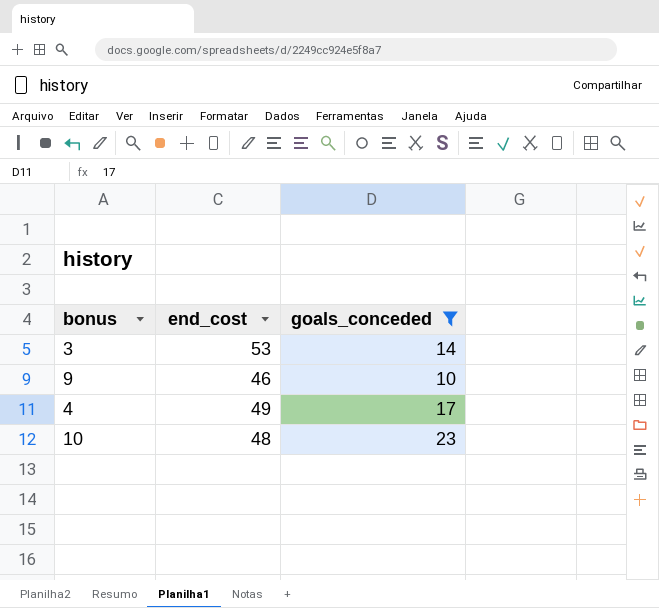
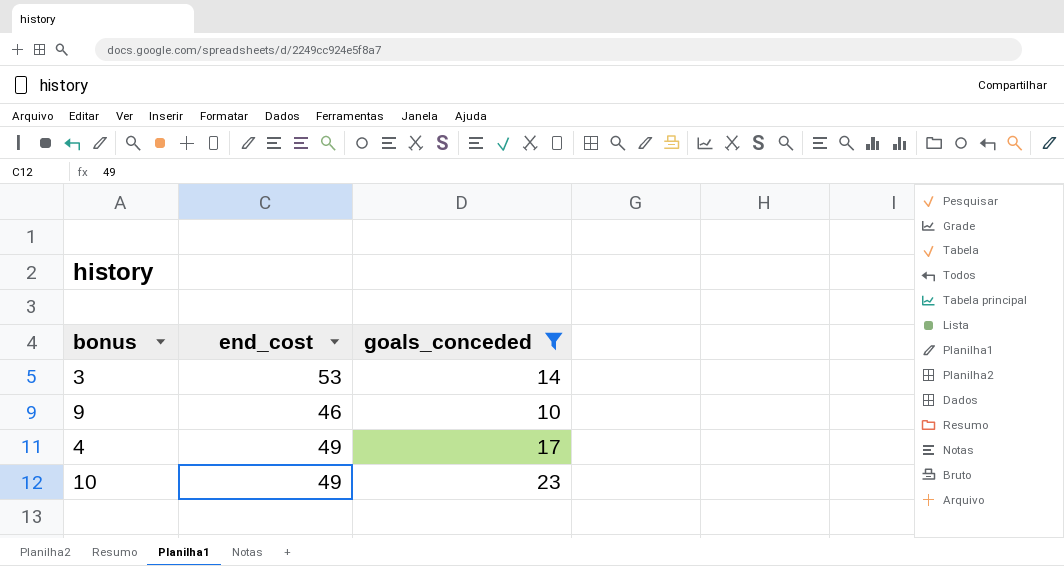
10 | end_cost: 48 -> 49

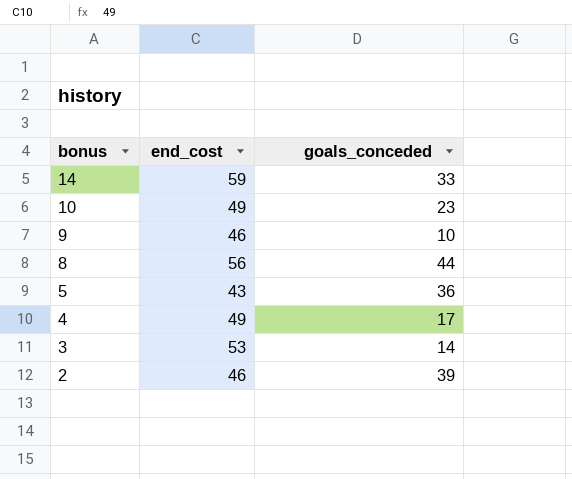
filter: goals_conceded <= 23 -> none
row order: none -> bonus descending

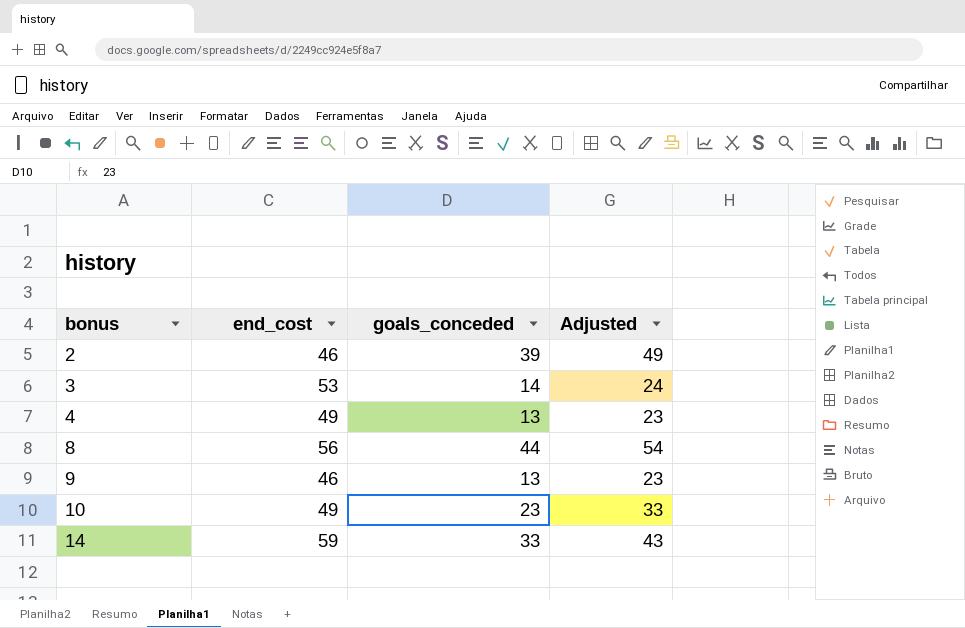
row order: bonus descending -> bonus ascending
column Adjusted | formula: none -> [goals_conceded] + 10
row 5: 43 | 36 -> none
4 | goals_conceded: 17 -> 13
9 | goals_conceded: 10 -> 13

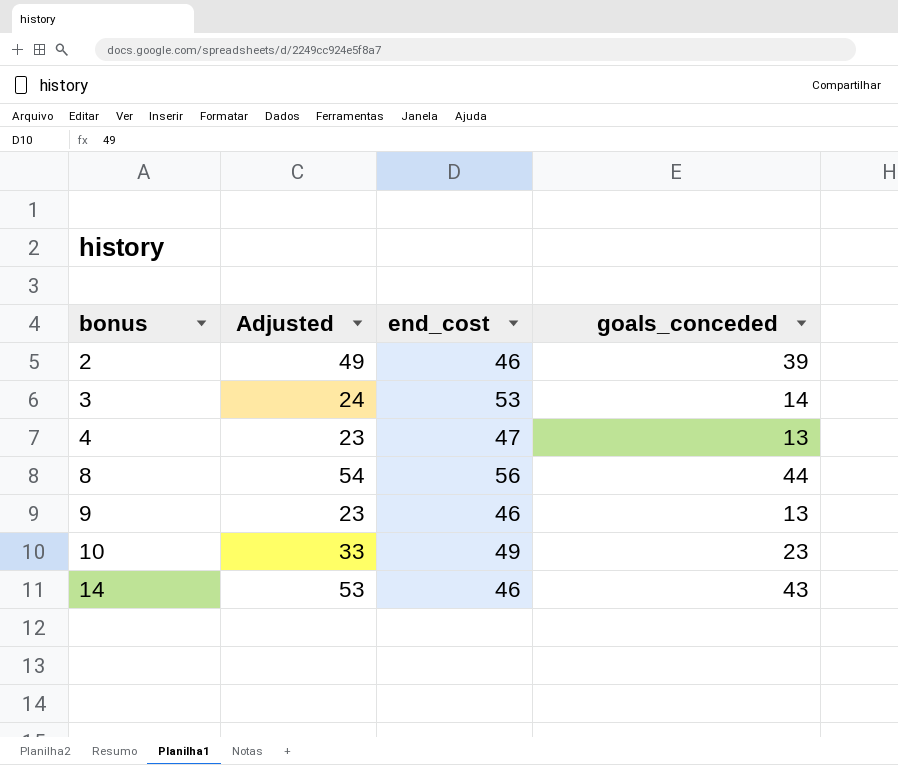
column Adjusted | position: 4 -> 2
4 | end_cost: 49 -> 47
14 | Adjusted: 43 -> 53
14 | end_cost: 59 -> 46
14 | goals_conceded: 33 -> 43

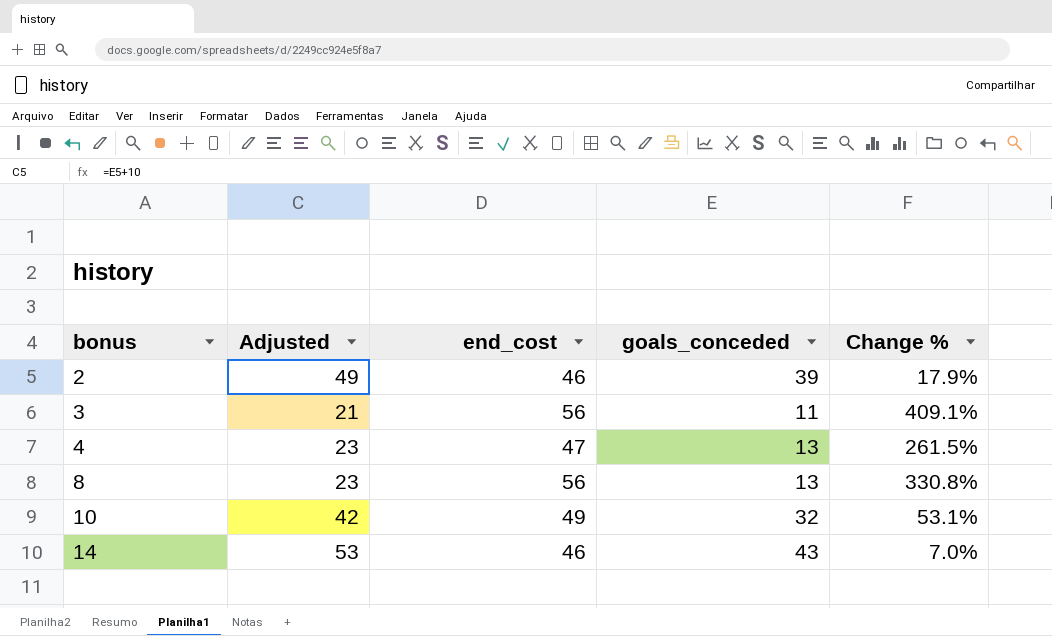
column Change % | formula: none -> ([end_cost] - [goals_conceded]) / [goals_conceded]
row 9: 23 | 46 | 13 -> none
3 | Adjusted: 24 -> 21
3 | end_cost: 53 -> 56
3 | goals_conceded: 14 -> 11
8 | Adjusted: 54 -> 23
8 | goals_conceded: 44 -> 13
10 | Adjusted: 33 -> 42
10 | goals_conceded: 23 -> 32

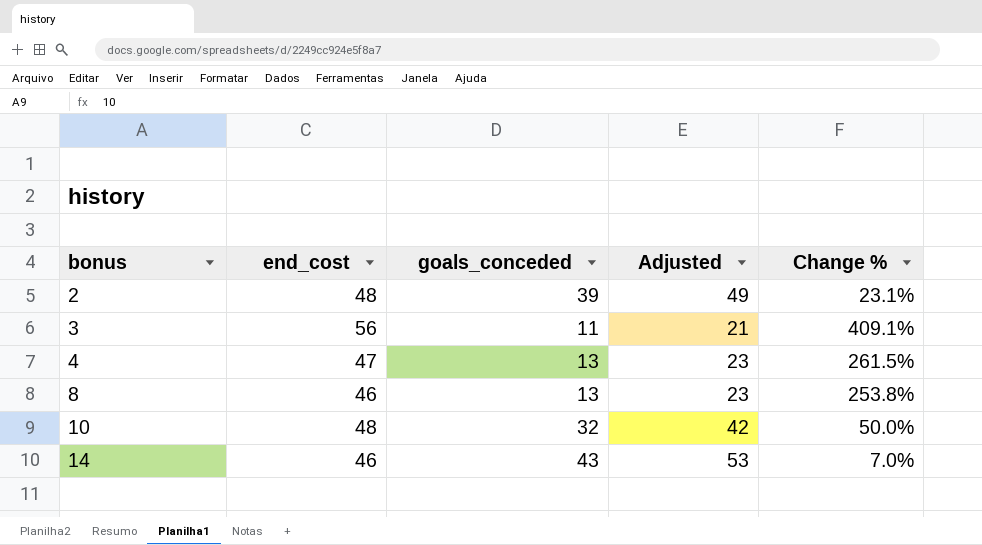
column Adjusted | position: 2 -> 4
2 | end_cost: 46 -> 48
2 | Change %: 17.9% -> 23.1%
8 | end_cost: 56 -> 46
8 | Change %: 330.8% -> 253.8%
10 | end_cost: 49 -> 48
10 | Change %: 53.1% -> 50.0%

